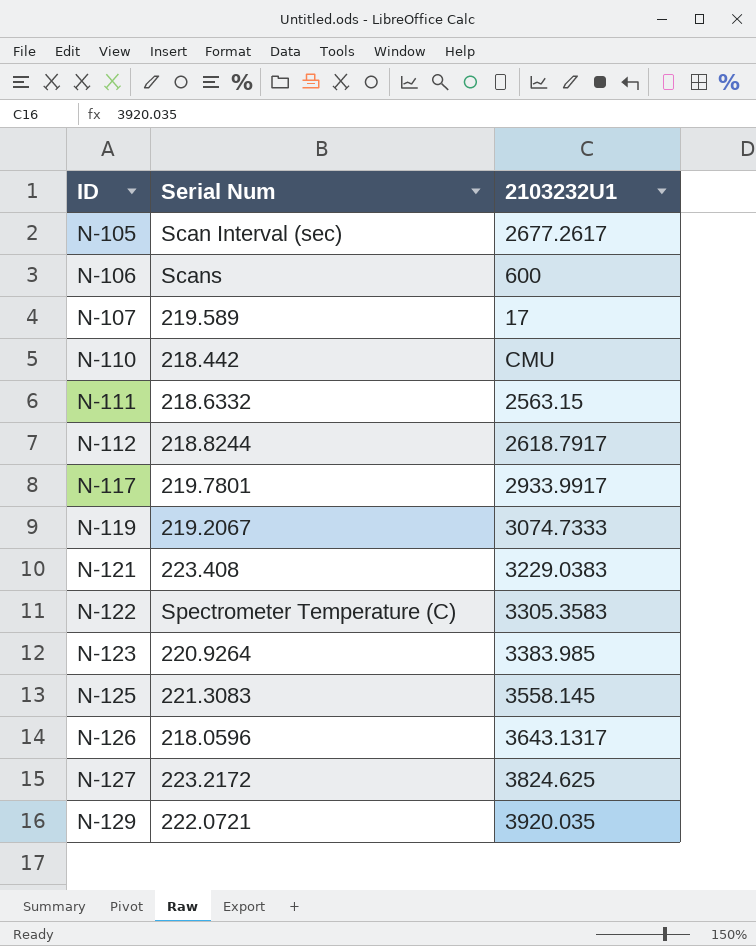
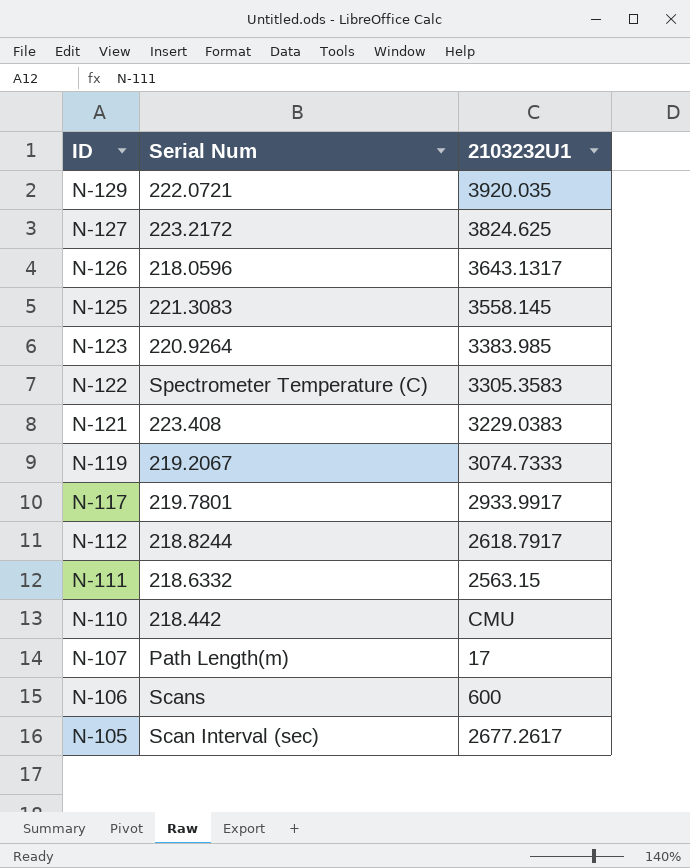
row order: ID ascending -> ID descending
N-107 | Serial Num: 219.589 -> Path Length(m)

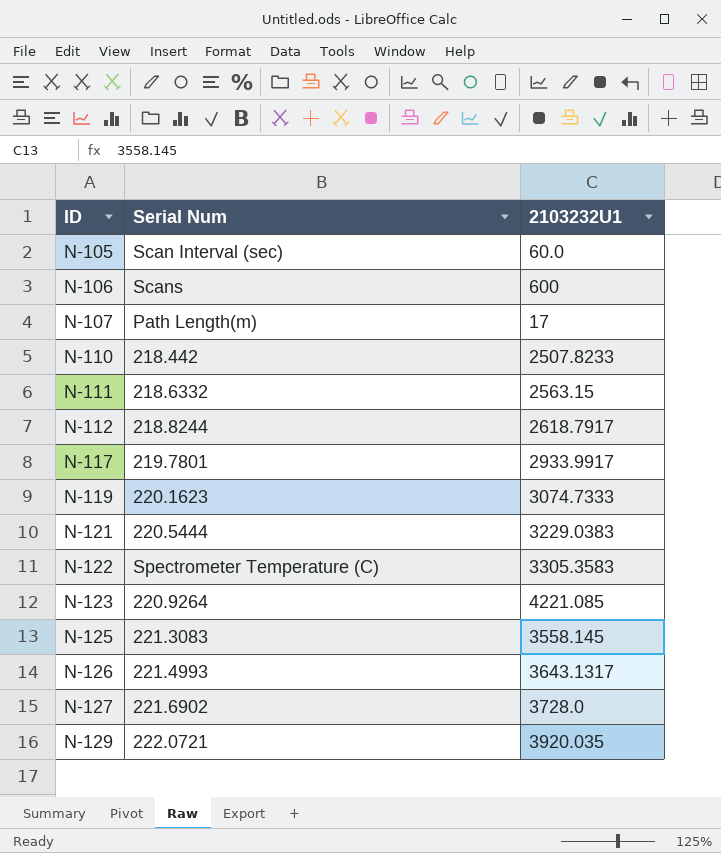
row order: ID descending -> ID ascending
N-105 | 2103232U1: 2677.2617 -> 60.0
N-110 | 2103232U1: CMU -> 2507.8233
N-119 | Serial Num: 219.2067 -> 220.1623
N-121 | Serial Num: 223.408 -> 220.5444
N-123 | 2103232U1: 3383.985 -> 4221.085
N-126 | Serial Num: 218.0596 -> 221.4993
N-127 | Serial Num: 223.2172 -> 221.6902
N-127 | 2103232U1: 3824.625 -> 3728.0

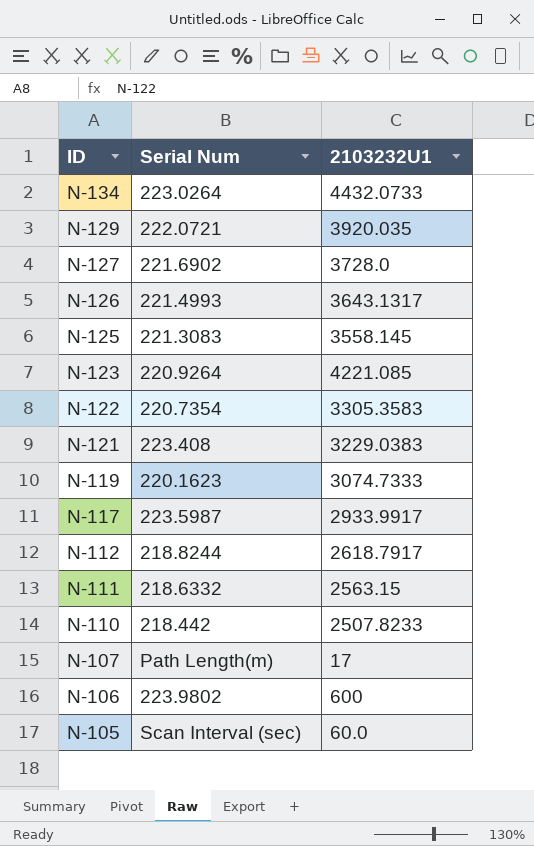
row order: ID ascending -> ID descending
row N-134: none -> 223.0264 | 4432.0733
N-122 | Serial Num: Spectrometer Temperature (C) -> 220.7354
N-121 | Serial Num: 220.5444 -> 223.408
N-117 | Serial Num: 219.7801 -> 223.5987
N-106 | Serial Num: Scans -> 223.9802

